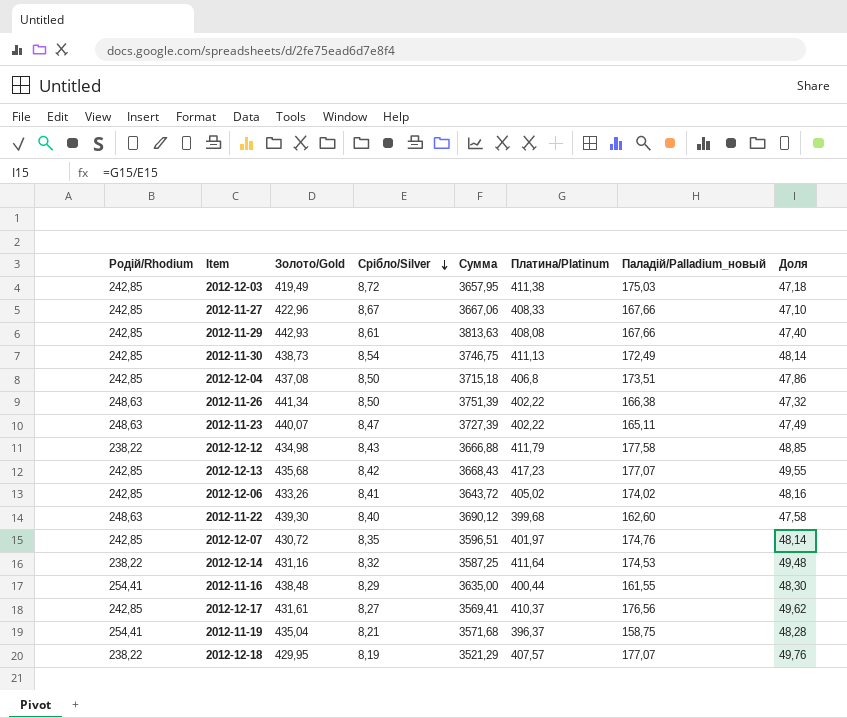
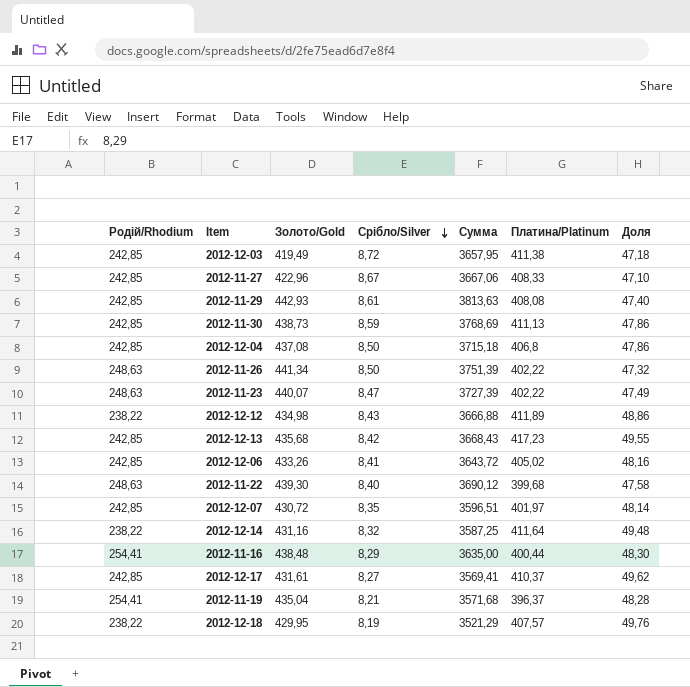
column Паладій/Palladium_новый | position: 7 -> none
2012-11-30 | Срібло/Silver: 8,54 -> 8,59
2012-11-30 | Сумма: 3746,75 -> 3768,69
2012-11-30 | Доля: 48,14 -> 47,86
2012-12-12 | Платина/Platinum: 411,79 -> 411,89
2012-12-12 | Доля: 48,85 -> 48,86

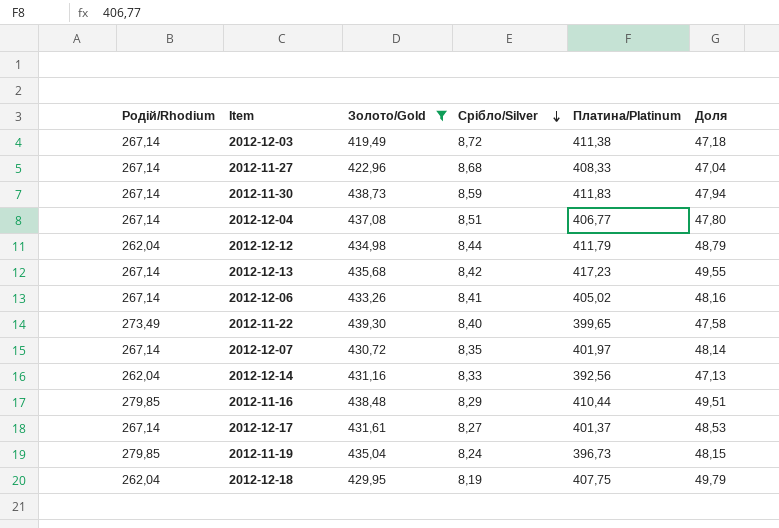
filter: none -> Золото/Gold <= 439,30
column Сумма | formula: [Золото/Gold] * [Срібло/Silver] -> none
2012-12-03 | Родій/Rhodium: 242,85 -> 267,14
2012-11-27 | Родій/Rhodium: 242,85 -> 267,14
2012-11-27 | Срібло/Silver: 8,67 -> 8,68
2012-11-27 | Доля: 47,10 -> 47,04
2012-11-30 | Родій/Rhodium: 242,85 -> 267,14
2012-11-30 | Платина/Platinum: 411,13 -> 411,83
2012-11-30 | Доля: 47,86 -> 47,94
2012-12-04 | Родій/Rhodium: 242,85 -> 267,14
2012-12-04 | Срібло/Silver: 8,50 -> 8,51
2012-12-04 | Платина/Platinum: 406,8 -> 406,77
2012-12-04 | Доля: 47,86 -> 47,80
2012-12-12 | Родій/Rhodium: 238,22 -> 262,04
2012-12-12 | Срібло/Silver: 8,43 -> 8,44
2012-12-12 | Платина/Platinum: 411,89 -> 411,79
2012-12-12 | Доля: 48,86 -> 48,79
2012-12-13 | Родій/Rhodium: 242,85 -> 267,14
2012-12-06 | Родій/Rhodium: 242,85 -> 267,14
2012-11-22 | Родій/Rhodium: 248,63 -> 273,49
2012-11-22 | Платина/Platinum: 399,68 -> 399,65
2012-12-07 | Родій/Rhodium: 242,85 -> 267,14
2012-12-14 | Родій/Rhodium: 238,22 -> 262,04
2012-12-14 | Срібло/Silver: 8,32 -> 8,33
2012-12-14 | Платина/Platinum: 411,64 -> 392,56
2012-12-14 | Доля: 49,48 -> 47,13
2012-11-16 | Родій/Rhodium: 254,41 -> 279,85
2012-11-16 | Платина/Platinum: 400,44 -> 410,44
2012-11-16 | Доля: 48,30 -> 49,51
2012-12-17 | Родій/Rhodium: 242,85 -> 267,14
2012-12-17 | Платина/Platinum: 410,37 -> 401,37
2012-12-17 | Доля: 49,62 -> 48,53
2012-11-19 | Родій/Rhodium: 254,41 -> 279,85
2012-11-19 | Срібло/Silver: 8,21 -> 8,24
2012-11-19 | Платина/Platinum: 396,37 -> 396,73
2012-11-19 | Доля: 48,28 -> 48,15
2012-12-18 | Родій/Rhodium: 238,22 -> 262,04
2012-12-18 | Платина/Platinum: 407,57 -> 407,75
2012-12-18 | Доля: 49,76 -> 49,79

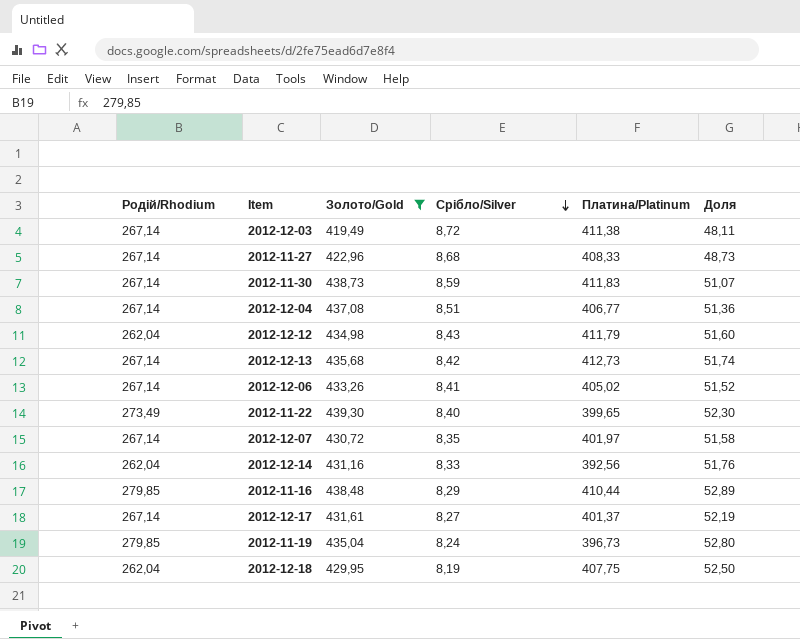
column Доля | formula: [Платина/Platinum] / [Срібло/Silver] -> [Золото/Gold] / [Срібло/Silver]
2012-12-12 | Срібло/Silver: 8,44 -> 8,43
2012-12-13 | Платина/Platinum: 417,23 -> 412,73

